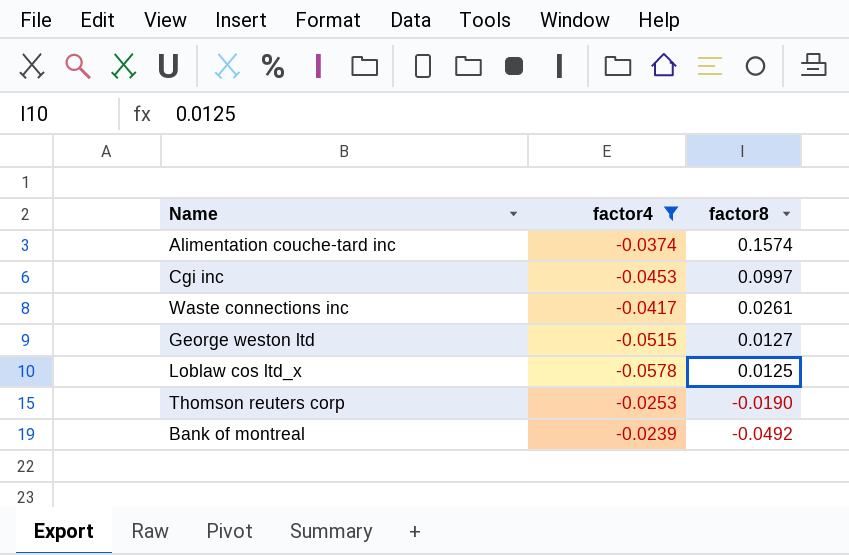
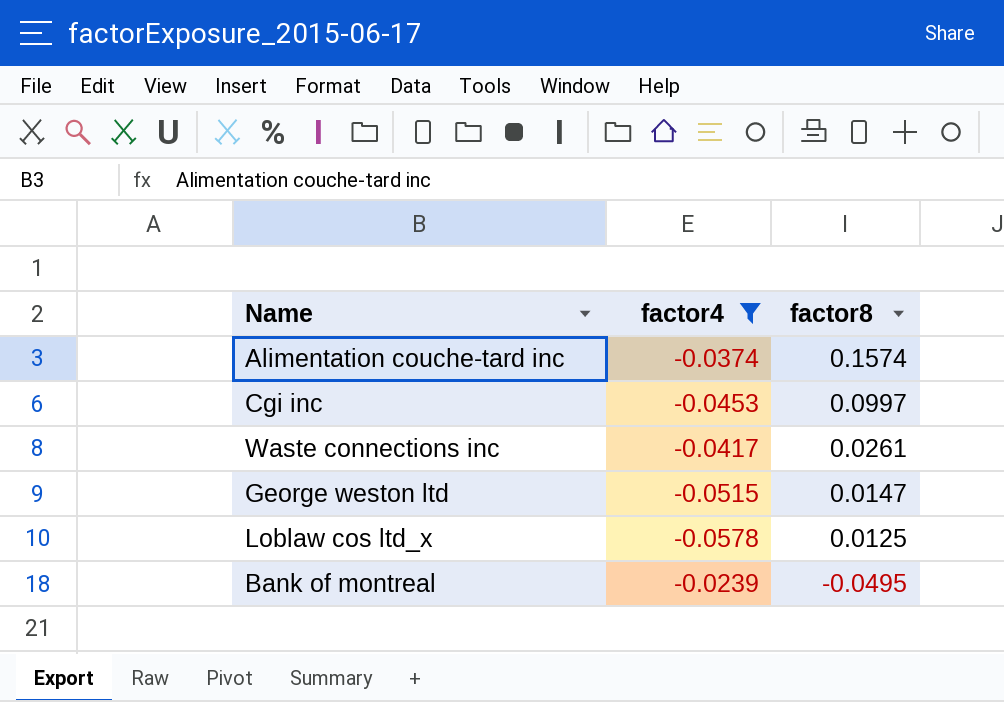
row Thomson reuters corp: -0.0253 | -0.0190 -> none
George weston ltd | factor8: 0.0127 -> 0.0147
Bank of montreal | factor8: -0.0492 -> -0.0495

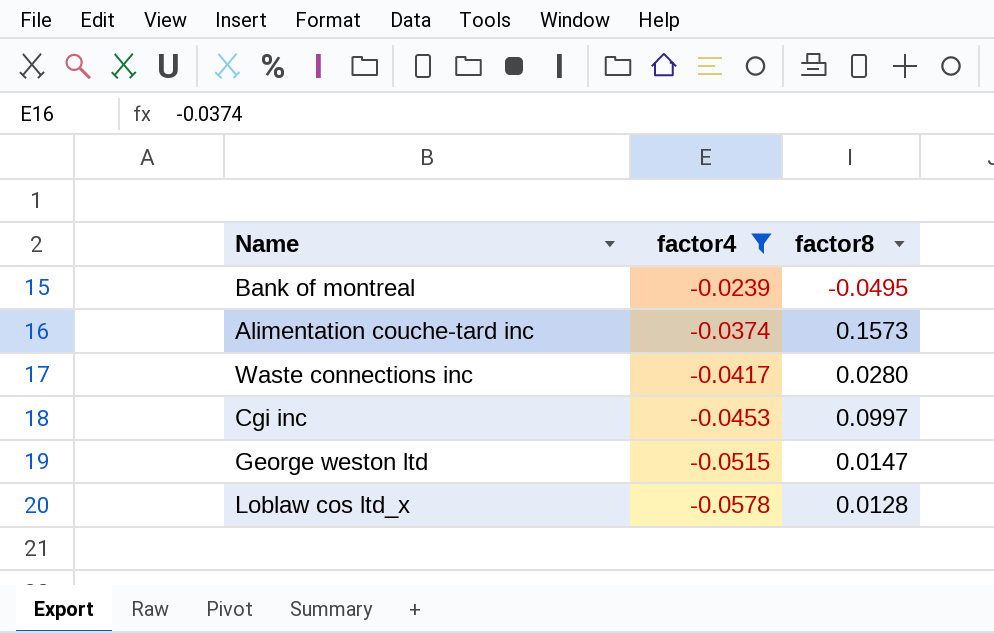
row order: factor8 descending -> factor4 descending
Alimentation couche-tard inc | factor8: 0.1574 -> 0.1573
Waste connections inc | factor8: 0.0261 -> 0.0280
Loblaw cos ltd_x | factor8: 0.0125 -> 0.0128

